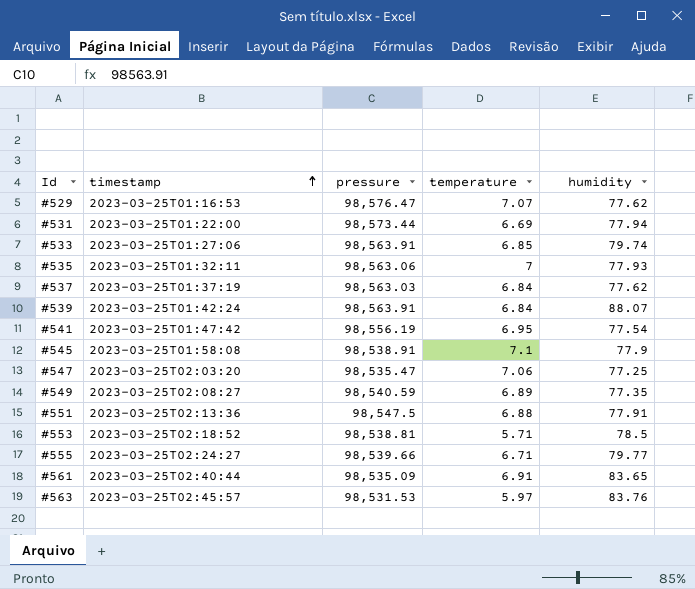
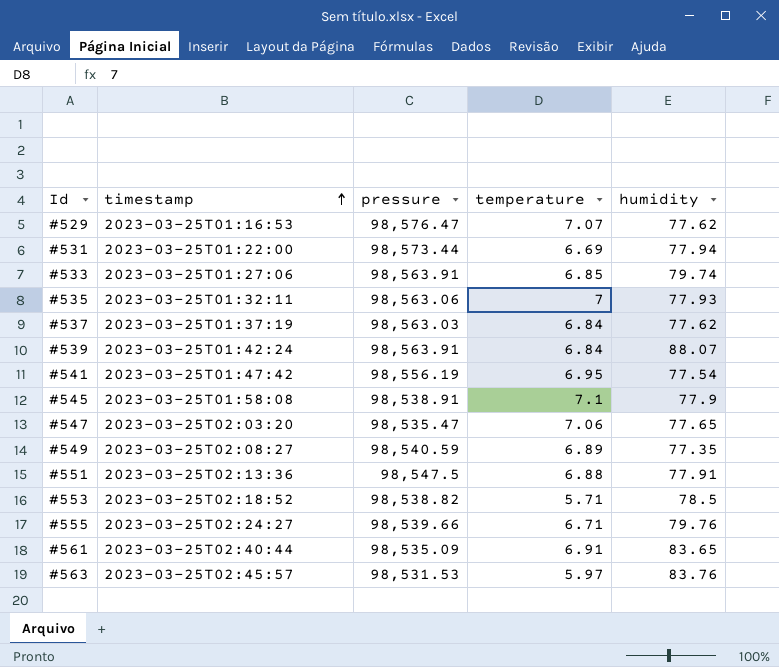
#547 | humidity: 77.25 -> 77.65
#553 | pressure: 98,538.81 -> 98,538.82
#555 | humidity: 79.77 -> 79.76

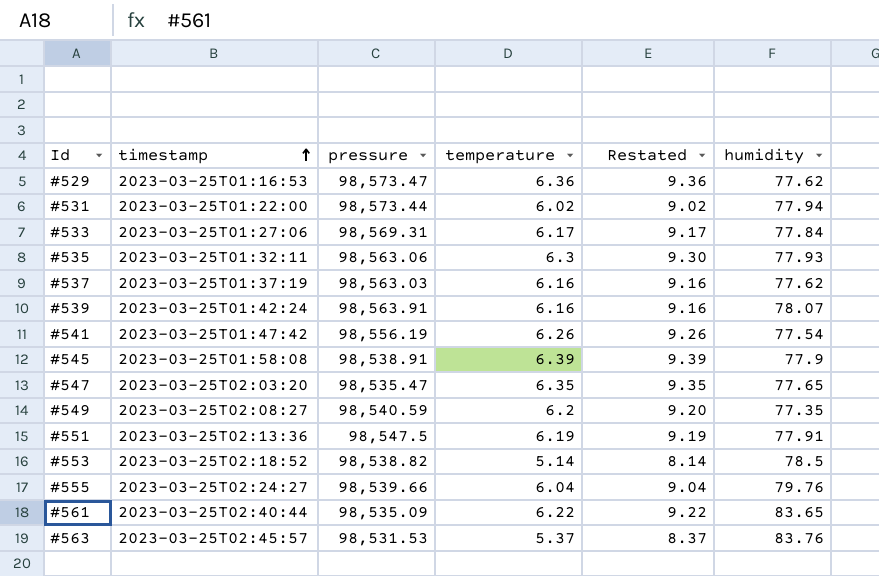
column Restated | formula: none -> [temperature] + 3
#529 | pressure: 98,576.47 -> 98,573.47
#529 | temperature: 7.07 -> 6.36
#531 | temperature: 6.69 -> 6.02
#533 | pressure: 98,563.91 -> 98,569.31
#533 | temperature: 6.85 -> 6.17
#533 | humidity: 79.74 -> 77.84
#535 | temperature: 7 -> 6.3
#537 | temperature: 6.84 -> 6.16
#539 | temperature: 6.84 -> 6.16
#539 | humidity: 88.07 -> 78.07
#541 | temperature: 6.95 -> 6.26
#545 | temperature: 7.1 -> 6.39
#547 | temperature: 7.06 -> 6.35
#549 | temperature: 6.89 -> 6.2
#551 | temperature: 6.88 -> 6.19
#553 | temperature: 5.71 -> 5.14
#555 | temperature: 6.71 -> 6.04
#561 | temperature: 6.91 -> 6.22
#563 | temperature: 5.97 -> 5.37

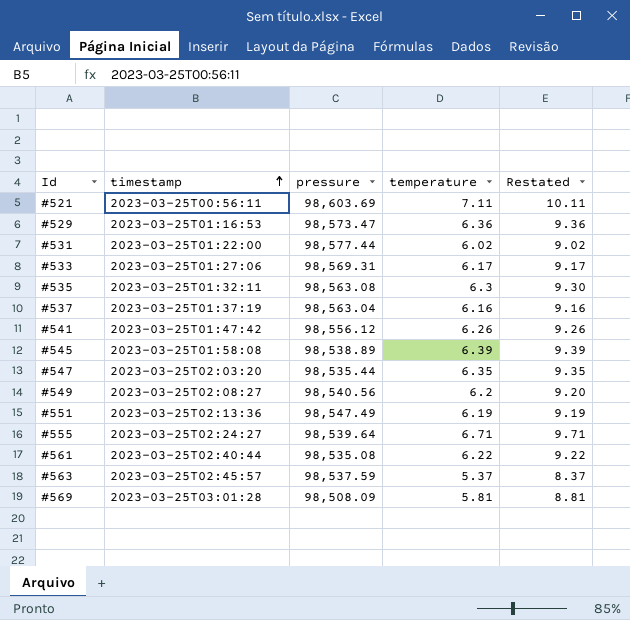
column humidity | position: 6 -> none
row #539: 2023-03-25T01:42:24 | 98,563.91 | 6.16 | 9.16 | 78.07 -> none
row #553: 2023-03-25T02:18:52 | 98,538.82 | 5.14 | 8.14 | 78.5 -> none
row #521: none -> 2023-03-25T00:56:11 | 98,603.69 | 7.11 | 10.11
#531 | pressure: 98,573.44 -> 98,577.44
#535 | pressure: 98,563.06 -> 98,563.08
#537 | pressure: 98,563.03 -> 98,563.04
#541 | pressure: 98,556.19 -> 98,556.12
#545 | pressure: 98,538.91 -> 98,538.89
#547 | pressure: 98,535.47 -> 98,535.44
#549 | pressure: 98,540.59 -> 98,540.56
#551 | pressure: 98,547.5 -> 98,547.49
#555 | pressure: 98,539.66 -> 98,539.64
#555 | temperature: 6.04 -> 6.71
#555 | Restated: 9.04 -> 9.71
#561 | pressure: 98,535.09 -> 98,535.08
#563 | pressure: 98,531.53 -> 98,537.59
row #569: none -> 2023-03-25T03:01:28 | 98,508.09 | 5.81 | 8.81

